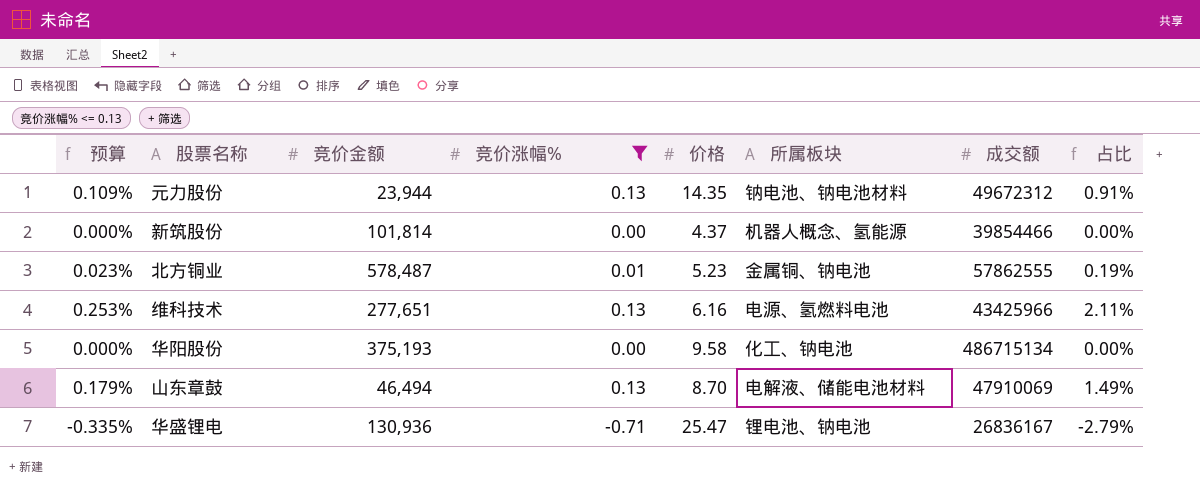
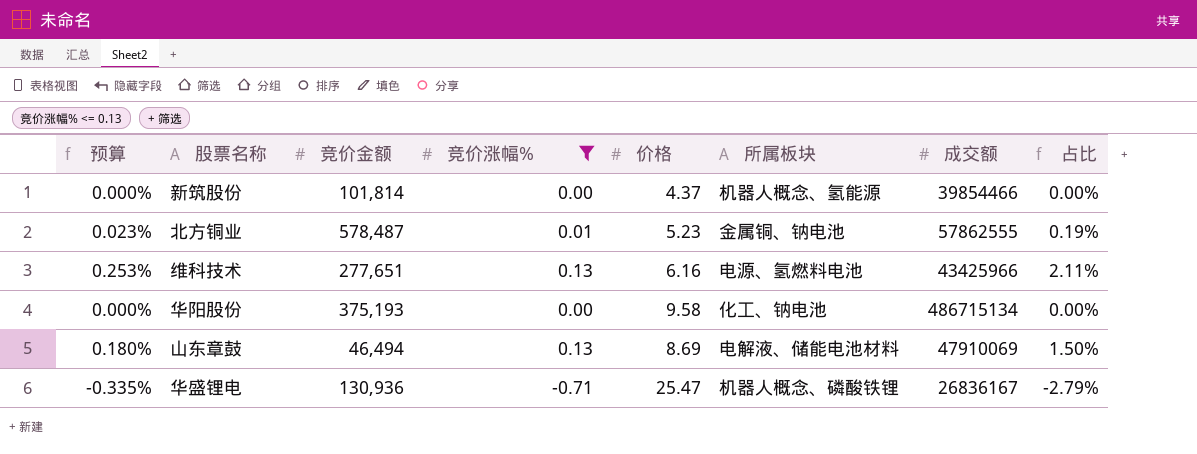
row 元力股份: 0.109% | 23,944 | 0.13 | 14.35 | 钠电池、钠电池材料 | 49672312 | 0.91% -> none
山东章鼓 | 预算: 0.179% -> 0.180%
山东章鼓 | 价格: 8.70 -> 8.69
山东章鼓 | 占比: 1.49% -> 1.50%
华盛锂电 | 所属板块: 锂电池、钠电池 -> 机器人概念、磷酸铁锂

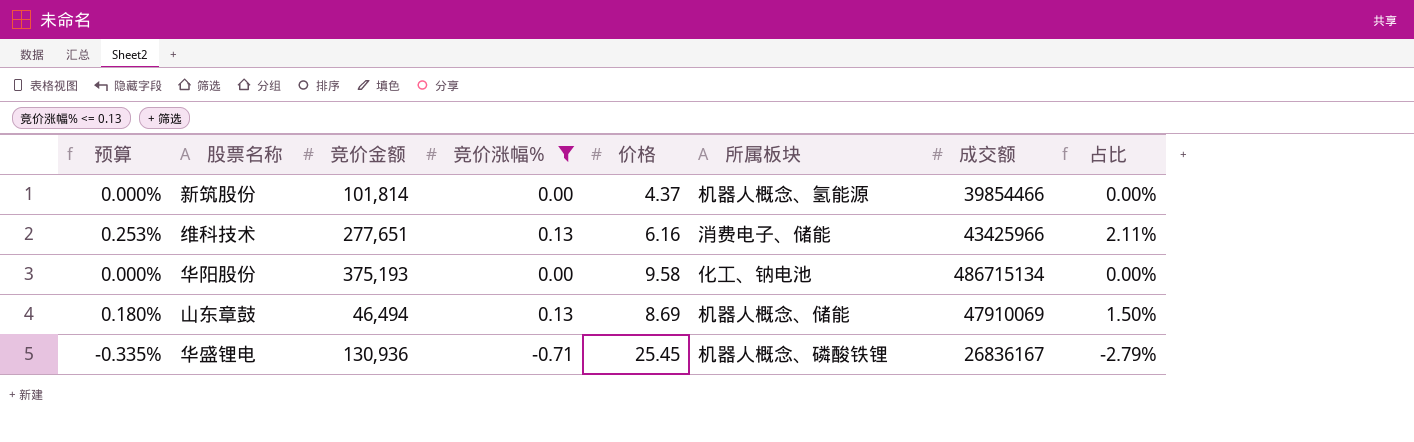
row 北方铜业: 0.023% | 578,487 | 0.01 | 5.23 | 金属铜、钠电池 | 57862555 | 0.19% -> none
维科技术 | 所属板块: 电源、氢燃料电池 -> 消费电子、储能
山东章鼓 | 所属板块: 电解液、储能电池材料 -> 机器人概念、储能
华盛锂电 | 价格: 25.47 -> 25.45

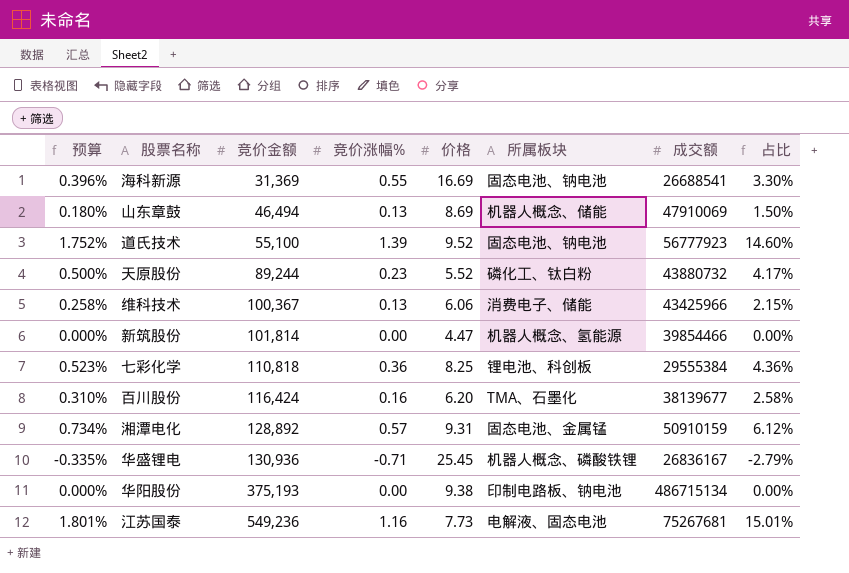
filter: 竞价涨幅% <= 0.13 -> none
row order: none -> 竞价金额 ascending
维科技术 | 预算: 0.253% -> 0.258%
维科技术 | 竞价金额: 277,651 -> 100,367
维科技术 | 价格: 6.16 -> 6.06
维科技术 | 占比: 2.11% -> 2.15%
新筑股份 | 价格: 4.37 -> 4.47
华阳股份 | 价格: 9.58 -> 9.38
华阳股份 | 所属板块: 化工、钠电池 -> 印制电路板、钠电池

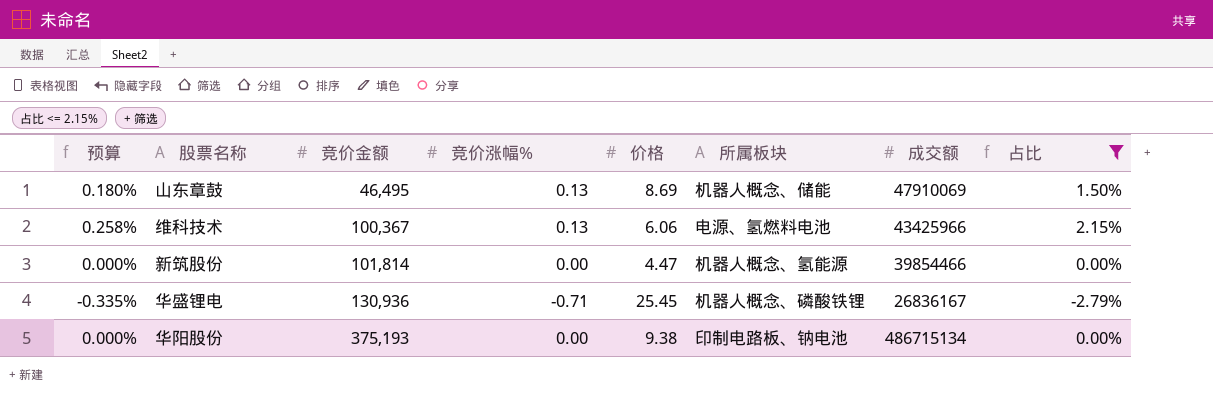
filter: none -> 占比 <= 2.15%
山东章鼓 | 竞价金额: 46,494 -> 46,495
维科技术 | 所属板块: 消费电子、储能 -> 电源、氢燃料电池

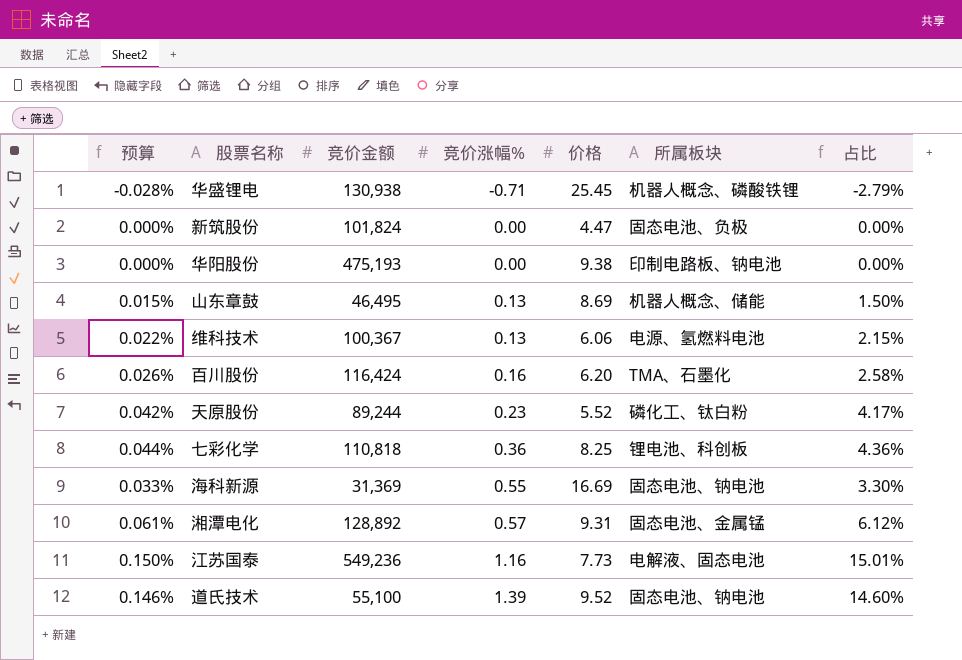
filter: 占比 <= 2.15% -> none
row order: 竞价金额 ascending -> 竞价涨幅% ascending
column 成交额 | position: 7 -> none
column 预算 | formula: [占比] * 0.12 -> [占比] * 0.01
华盛锂电 | 竞价金额: 130,936 -> 130,938
新筑股份 | 竞价金额: 101,814 -> 101,824
新筑股份 | 所属板块: 机器人概念、氢能源 -> 固态电池、负极
华阳股份 | 竞价金额: 375,193 -> 475,193

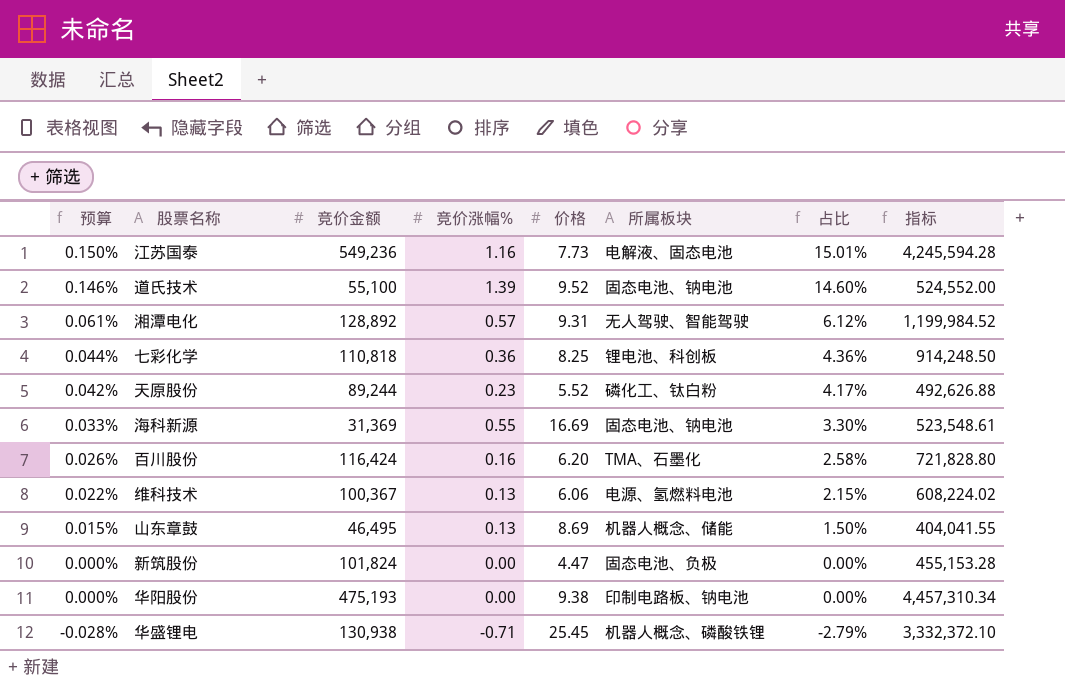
row order: 竞价涨幅% ascending -> 预算 descending
column 指标 | formula: none -> [竞价金额] * [价格]
湘潭电化 | 所属板块: 固态电池、金属锰 -> 无人驾驶、智能驾驶

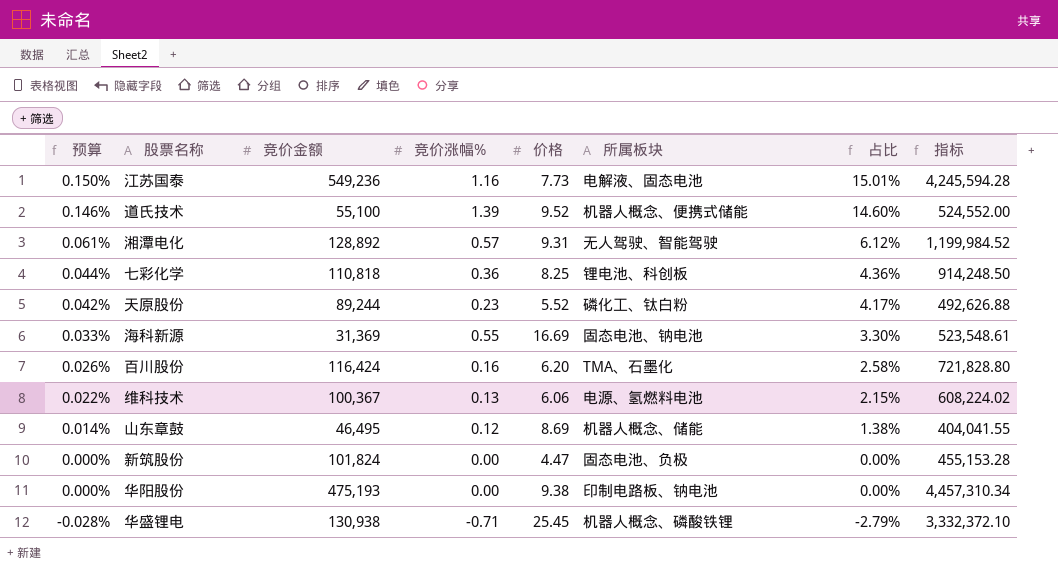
道氏技术 | 所属板块: 固态电池、钠电池 -> 机器人概念、便携式储能
山东章鼓 | 预算: 0.015% -> 0.014%
山东章鼓 | 竞价涨幅%: 0.13 -> 0.12
山东章鼓 | 占比: 1.50% -> 1.38%

